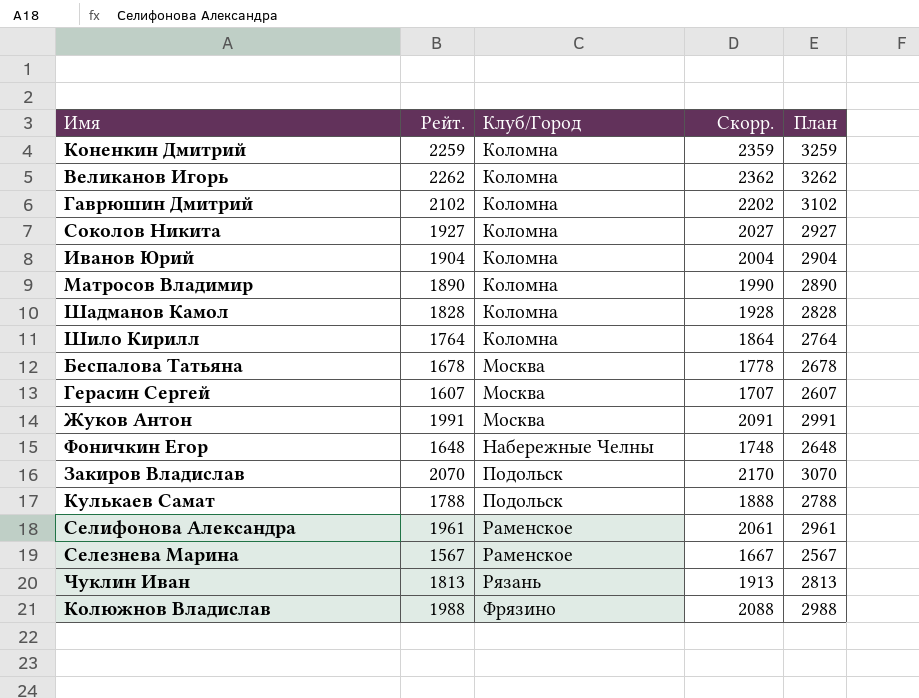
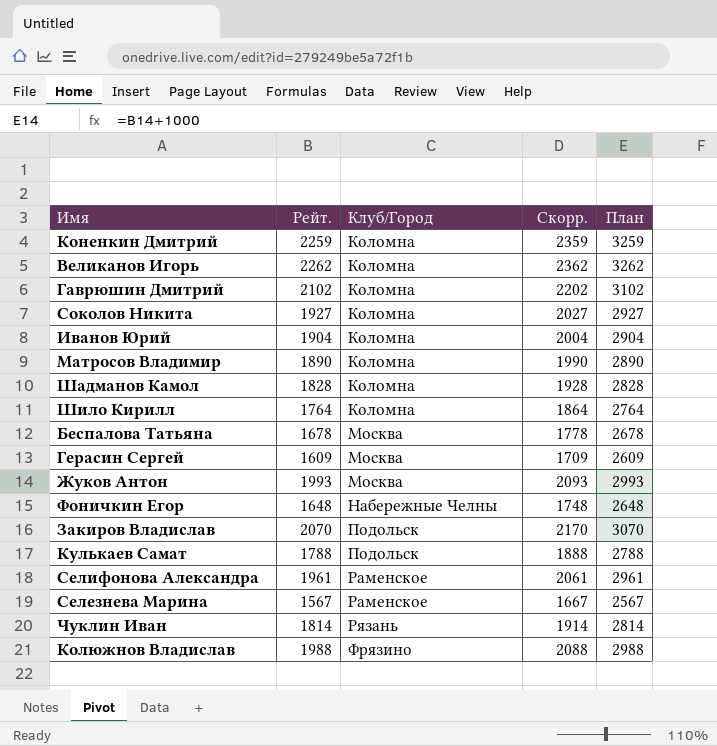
Герасин Сергей | Рейт.: 1607 -> 1609
Герасин Сергей | Скорр.: 1707 -> 1709
Герасин Сергей | План: 2607 -> 2609
Жуков Антон | Рейт.: 1991 -> 1993
Жуков Антон | Скорр.: 2091 -> 2093
Жуков Антон | План: 2991 -> 2993
Чуклин Иван | Рейт.: 1813 -> 1814
Чуклин Иван | Скорр.: 1913 -> 1914
Чуклин Иван | План: 2813 -> 2814

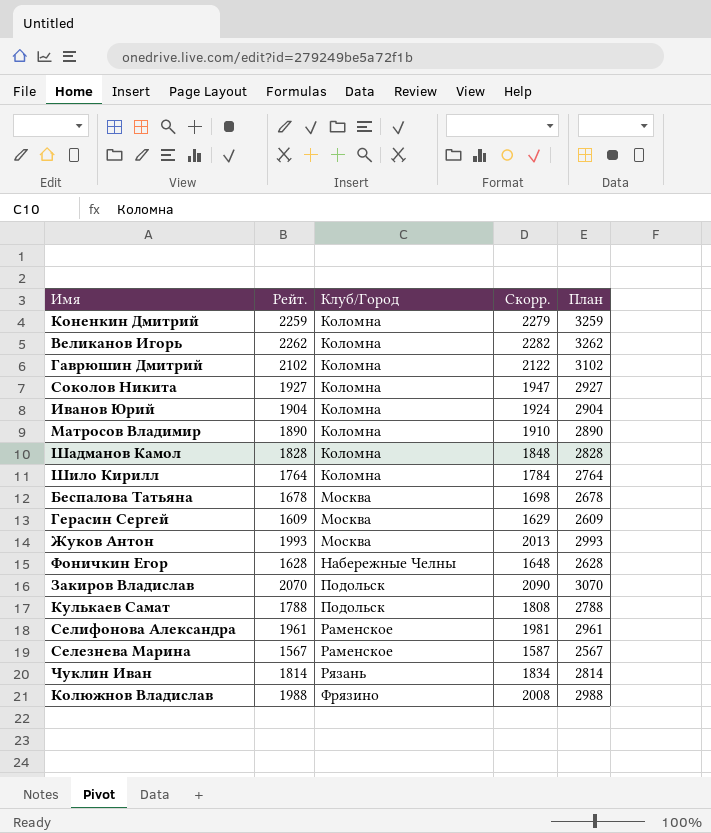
column Скорр. | formula: [Рейт.] + 100 -> [Рейт.] + 20
Фоничкин Егор | Рейт.: 1648 -> 1628
Фоничкин Егор | План: 2648 -> 2628

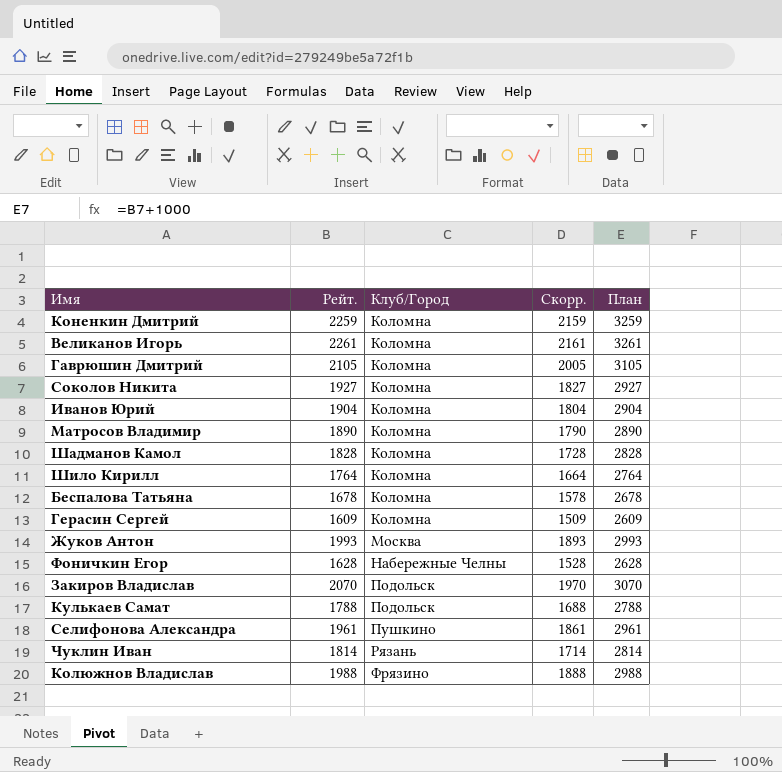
column Скорр. | formula: [Рейт.] + 20 -> [Рейт.] - 100
row Селезнева Марина: 1567 | Раменское | 1587 | 2567 -> none
Великанов Игорь | Рейт.: 2262 -> 2261
Великанов Игорь | План: 3262 -> 3261
Гаврюшин Дмитрий | Рейт.: 2102 -> 2105
Гаврюшин Дмитрий | План: 3102 -> 3105
Беспалова Татьяна | Клуб/Город: Москва -> Коломна
Герасин Сергей | Клуб/Город: Москва -> Коломна
Селифонова Александра | Клуб/Город: Раменское -> Пушкино

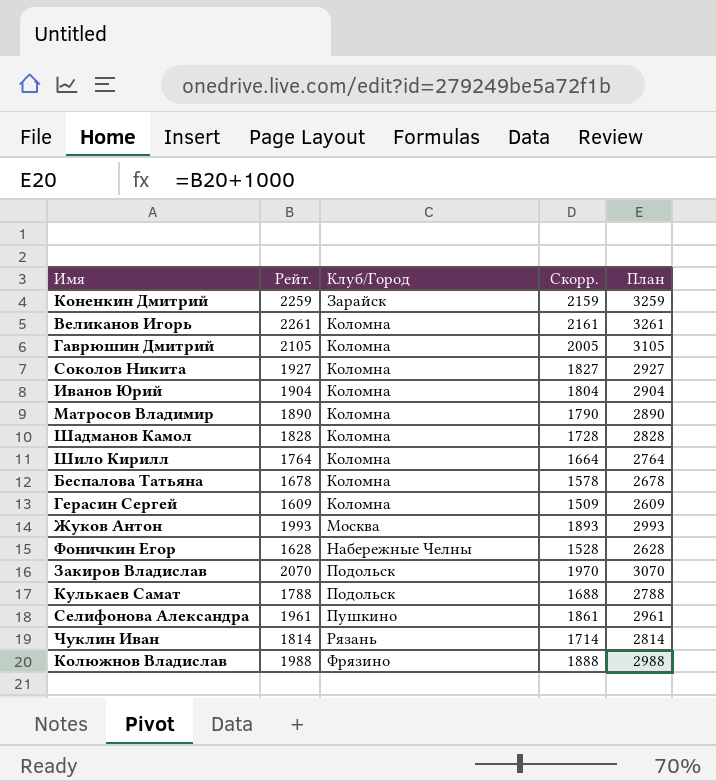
Коненкин Дмитрий | Клуб/Город: Коломна -> Зарайск

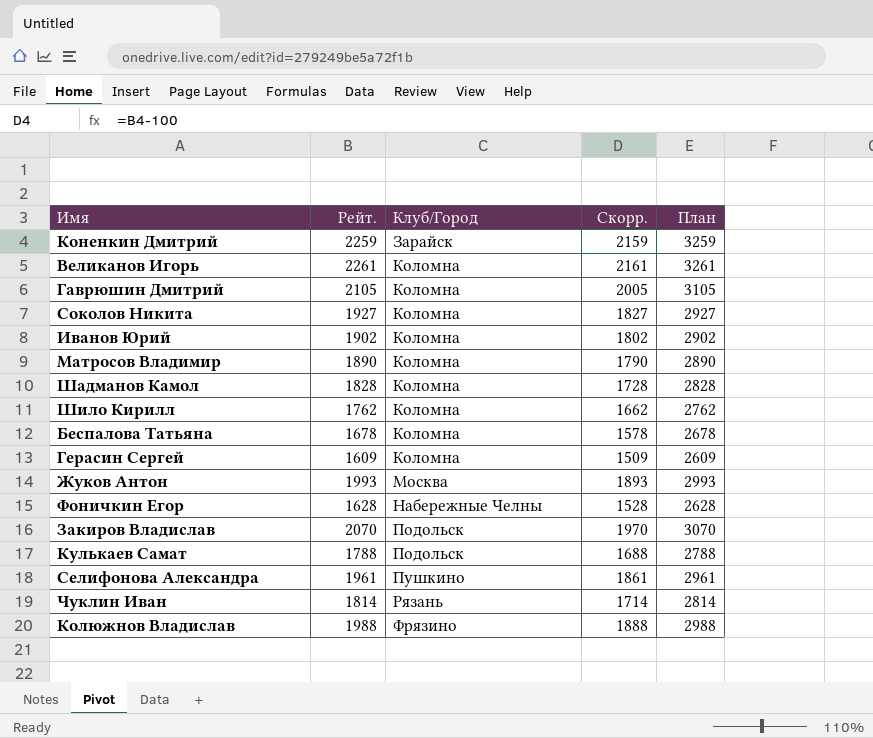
Иванов Юрий | Рейт.: 1904 -> 1902
Иванов Юрий | Скорр.: 1804 -> 1802
Иванов Юрий | План: 2904 -> 2902
Шило Кирилл | Рейт.: 1764 -> 1762
Шило Кирилл | Скорр.: 1664 -> 1662
Шило Кирилл | План: 2764 -> 2762

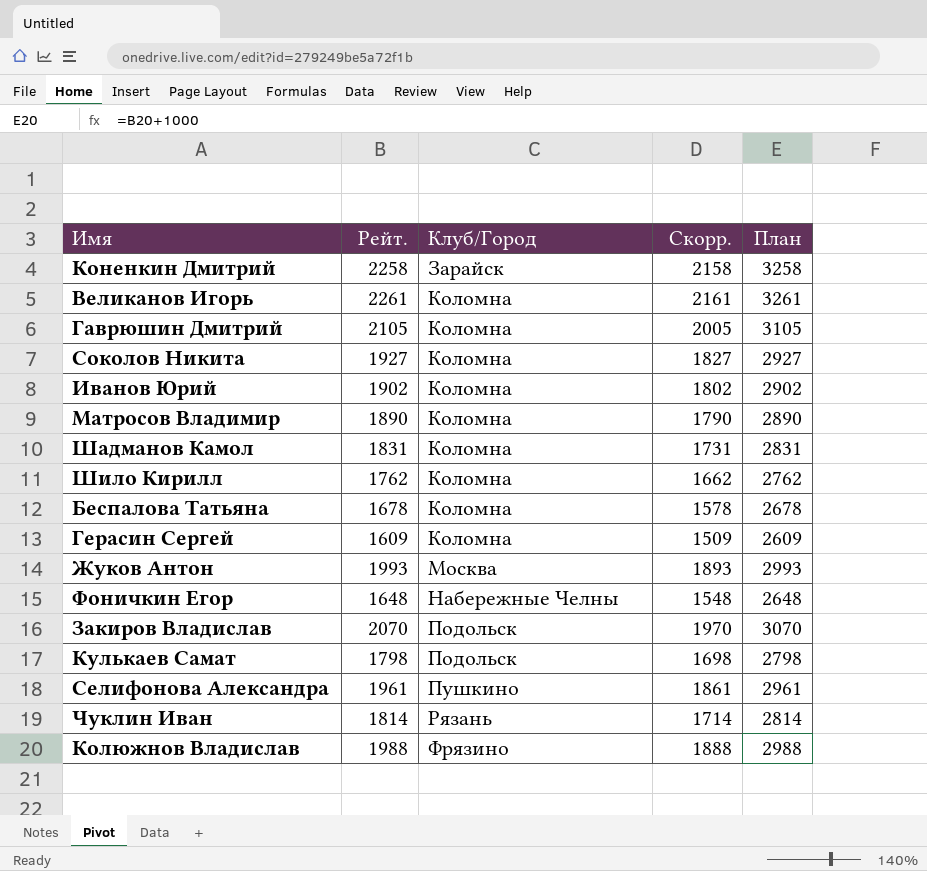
Коненкин Дмитрий | Рейт.: 2259 -> 2258
Коненкин Дмитрий | Скорр.: 2159 -> 2158
Коненкин Дмитрий | План: 3259 -> 3258
Шадманов Камол | Рейт.: 1828 -> 1831
Шадманов Камол | Скорр.: 1728 -> 1731
Шадманов Камол | План: 2828 -> 2831
Фоничкин Егор | Рейт.: 1628 -> 1648
Фоничкин Егор | Скорр.: 1528 -> 1548
Фоничкин Егор | План: 2628 -> 2648
Кулькаев Самат | Рейт.: 1788 -> 1798
Кулькаев Самат | Скорр.: 1688 -> 1698
Кулькаев Самат | План: 2788 -> 2798

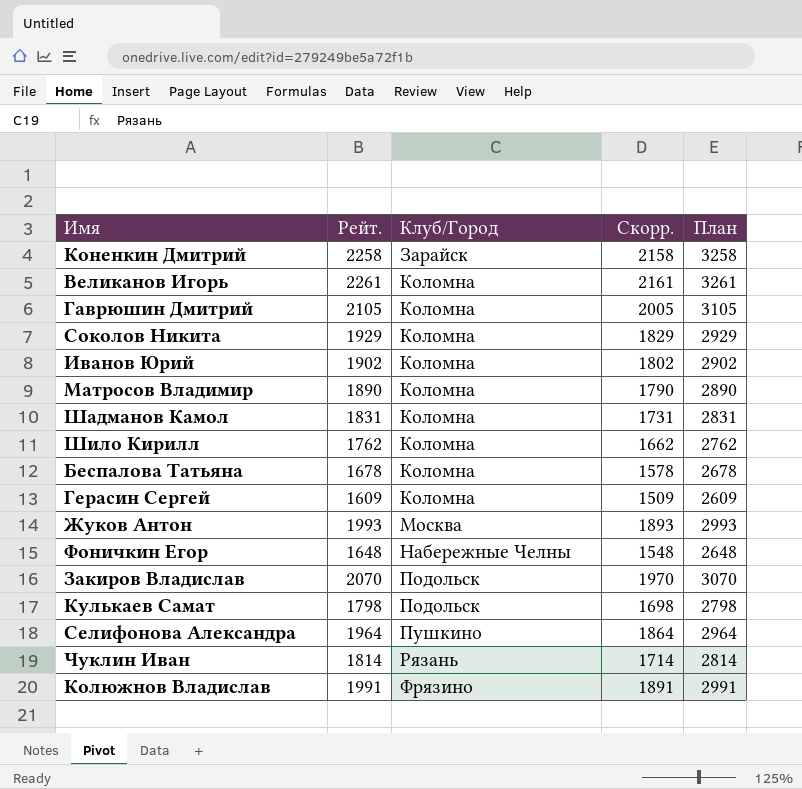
Соколов Никита | Рейт.: 1927 -> 1929
Соколов Никита | Скорр.: 1827 -> 1829
Соколов Никита | План: 2927 -> 2929
Селифонова Александра | Рейт.: 1961 -> 1964
Селифонова Александра | Скорр.: 1861 -> 1864
Селифонова Александра | План: 2961 -> 2964
Колюжнов Владислав | Рейт.: 1988 -> 1991
Колюжнов Владислав | Скорр.: 1888 -> 1891
Колюжнов Владислав | План: 2988 -> 2991

